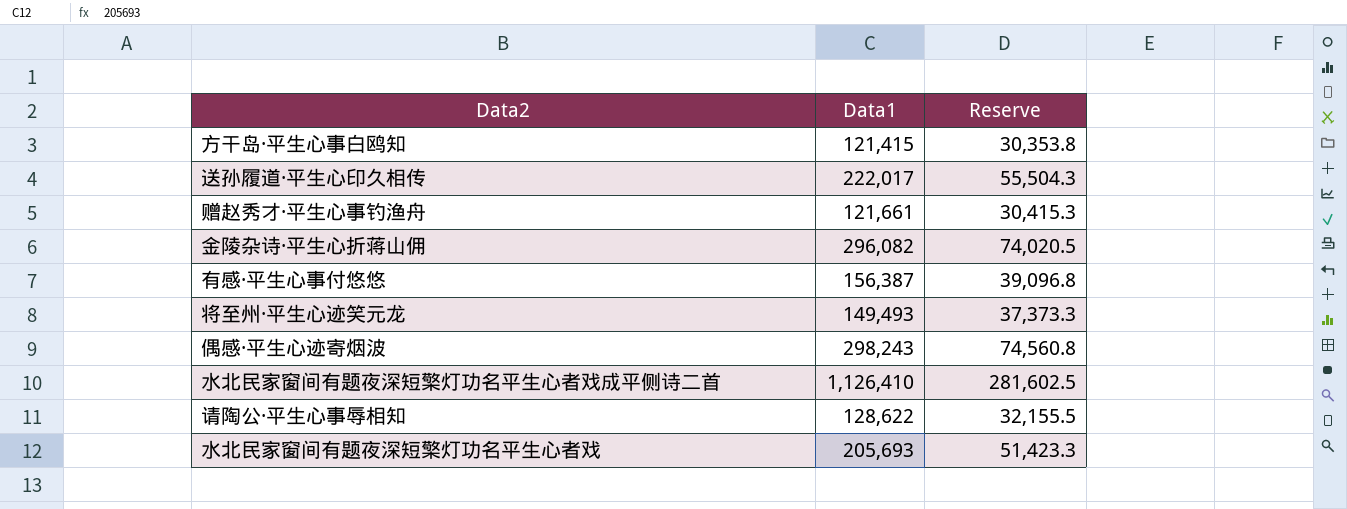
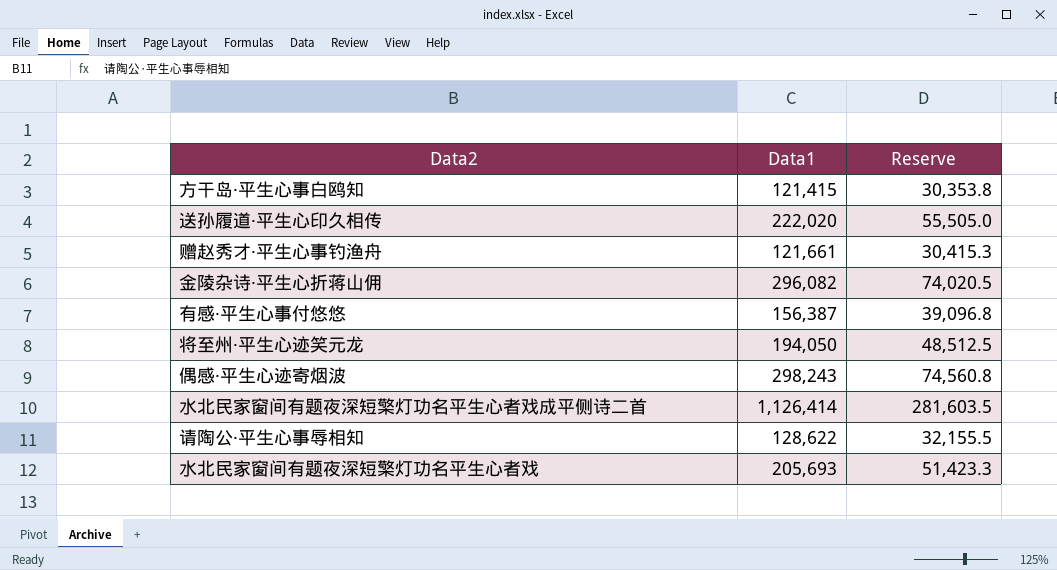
送孙履道·平生心印久相传 | Data1: 222,017 -> 222,020
送孙履道·平生心印久相传 | Reserve: 55,504.3 -> 55,505.0
将至州·平生心迹笑元龙 | Data1: 149,493 -> 194,050
将至州·平生心迹笑元龙 | Reserve: 37,373.3 -> 48,512.5
水北民家窗间有题夜深短檠灯功名平生心者戏成平侧诗二首 | Data1: 1,126,410 -> 1,126,414
水北民家窗间有题夜深短檠灯功名平生心者戏成平侧诗二首 | Reserve: 281,602.5 -> 281,603.5

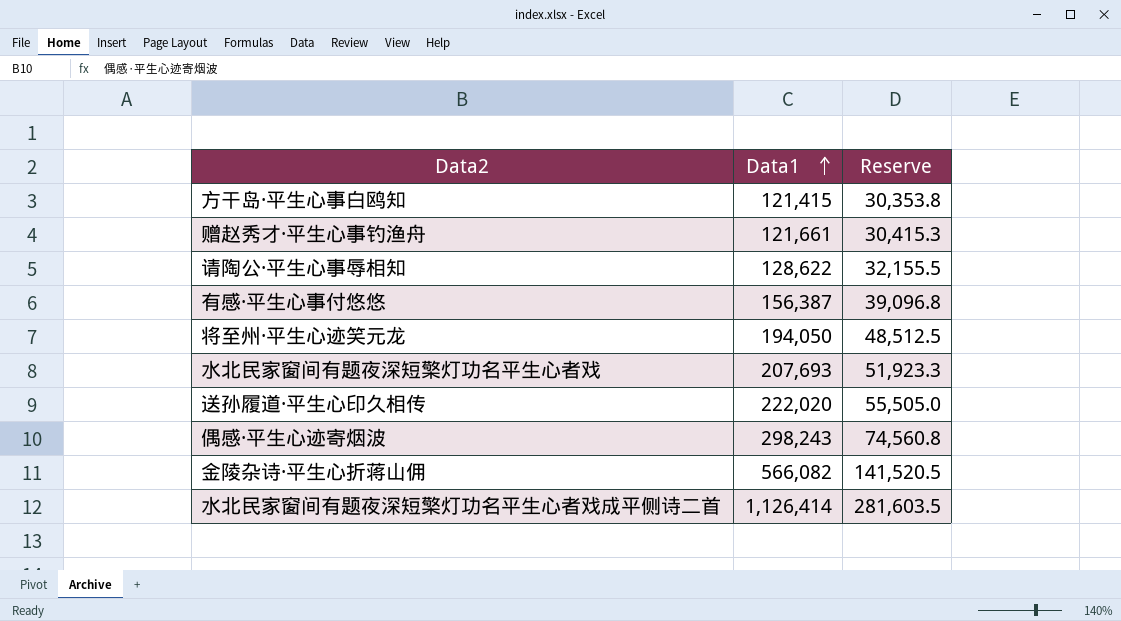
row order: none -> Data1 ascending
水北民家窗间有题夜深短檠灯功名平生心者戏 | Data1: 205,693 -> 207,693
水北民家窗间有题夜深短檠灯功名平生心者戏 | Reserve: 51,423.3 -> 51,923.3
金陵杂诗·平生心折蒋山佣 | Data1: 296,082 -> 566,082
金陵杂诗·平生心折蒋山佣 | Reserve: 74,020.5 -> 141,520.5

